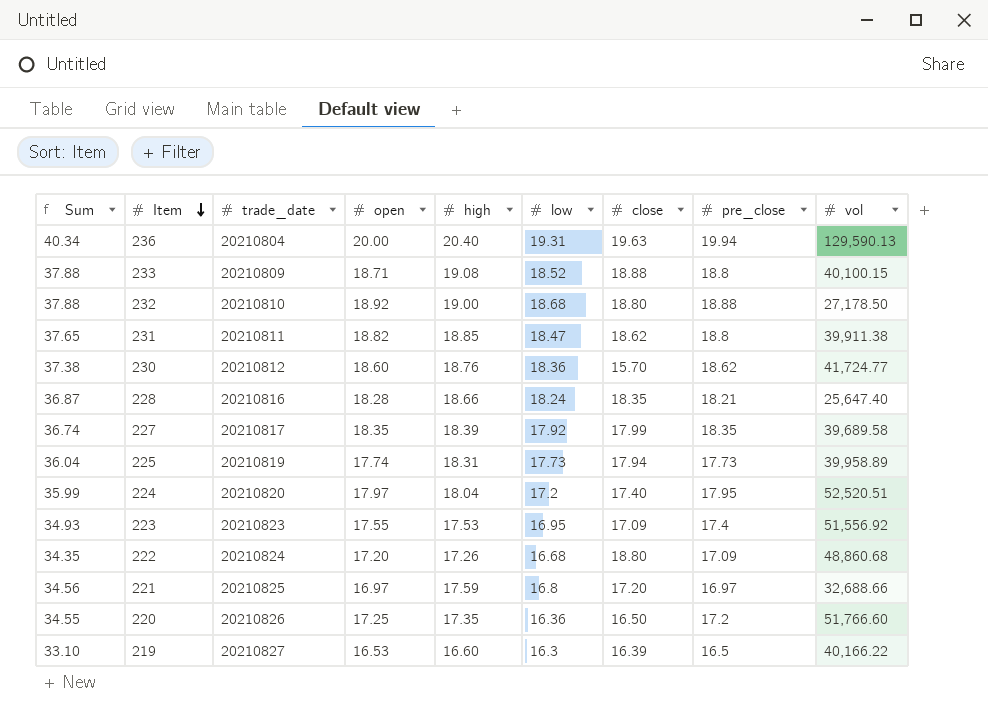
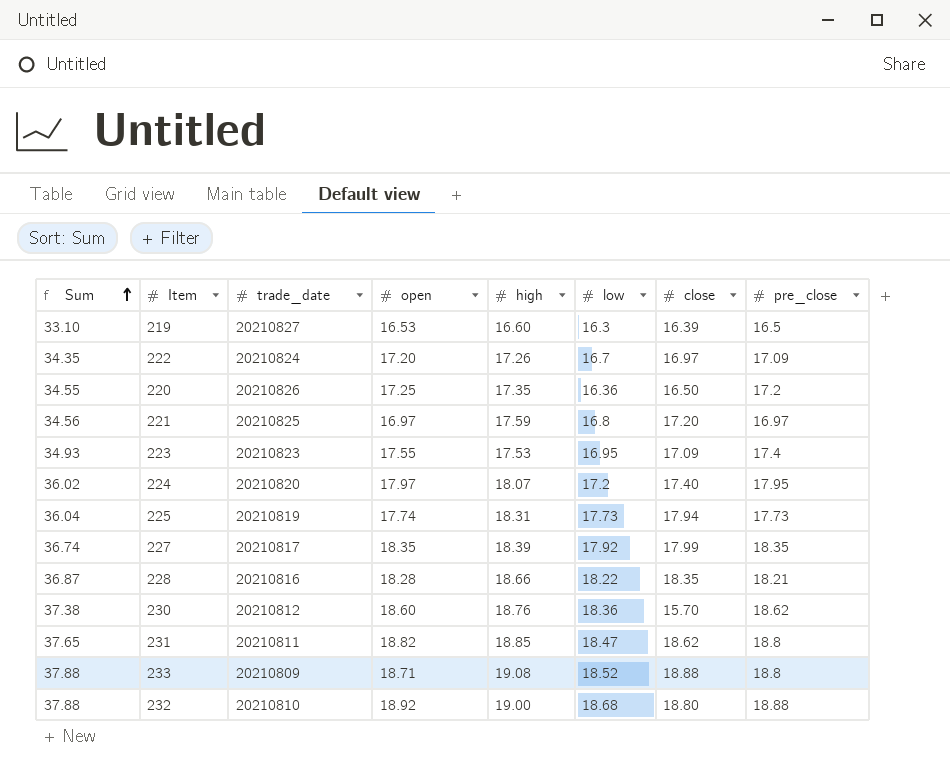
row order: Item descending -> Sum ascending
column vol | position: 9 -> none
row 236: 40.34 | 20210804 | 20.00 | 20.40 | 19.31 | 19.63 | 19.94 | 129,590.13 -> none
222 | low: 16.68 -> 16.7
222 | close: 18.80 -> 16.97
224 | Sum: 35.99 -> 36.02
224 | high: 18.04 -> 18.07
228 | low: 18.24 -> 18.22

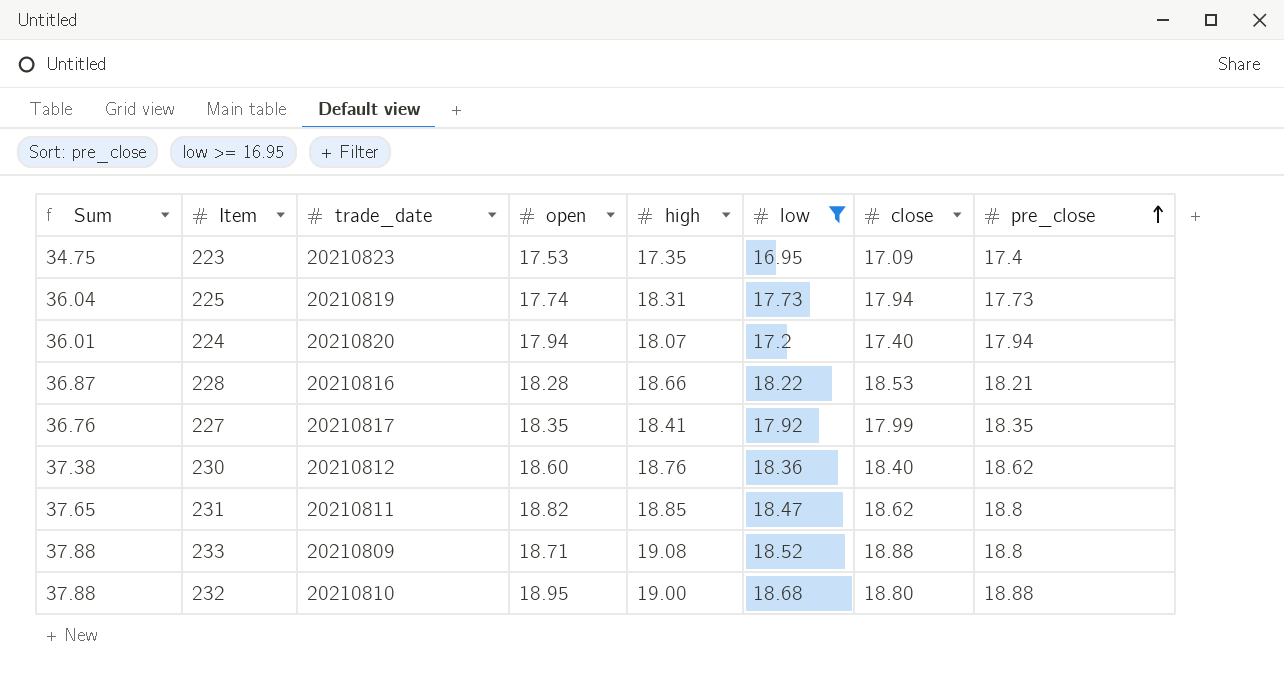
filter: none -> low >= 16.95
row order: Sum ascending -> pre_close ascending
223 | Sum: 34.93 -> 34.75
223 | open: 17.55 -> 17.53
223 | high: 17.53 -> 17.35
224 | Sum: 36.02 -> 36.01
224 | open: 17.97 -> 17.94
224 | pre_close: 17.95 -> 17.94
228 | close: 18.35 -> 18.53
227 | Sum: 36.74 -> 36.76
227 | high: 18.39 -> 18.41
230 | close: 15.70 -> 18.40
232 | open: 18.92 -> 18.95

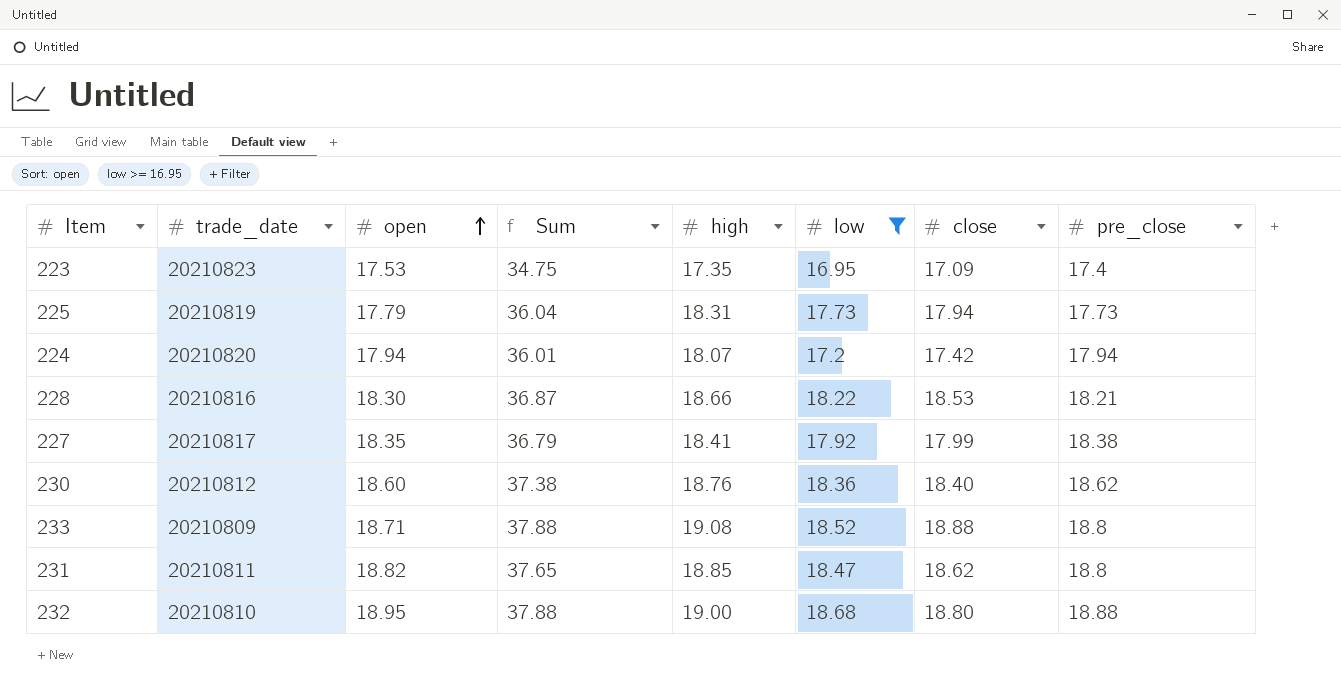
row order: pre_close ascending -> open ascending
column Sum | position: 1 -> 4
225 | open: 17.74 -> 17.79
224 | close: 17.40 -> 17.42
228 | open: 18.28 -> 18.30
227 | Sum: 36.76 -> 36.79
227 | pre_close: 18.35 -> 18.38

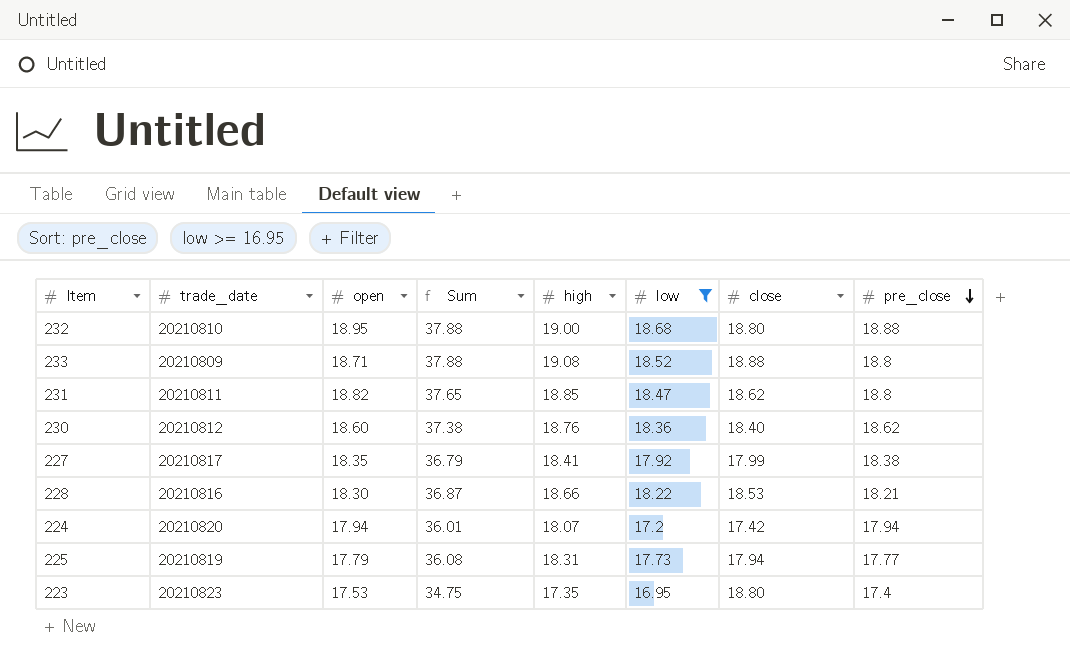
row order: open ascending -> pre_close descending
225 | Sum: 36.04 -> 36.08
225 | pre_close: 17.73 -> 17.77
223 | close: 17.09 -> 18.80

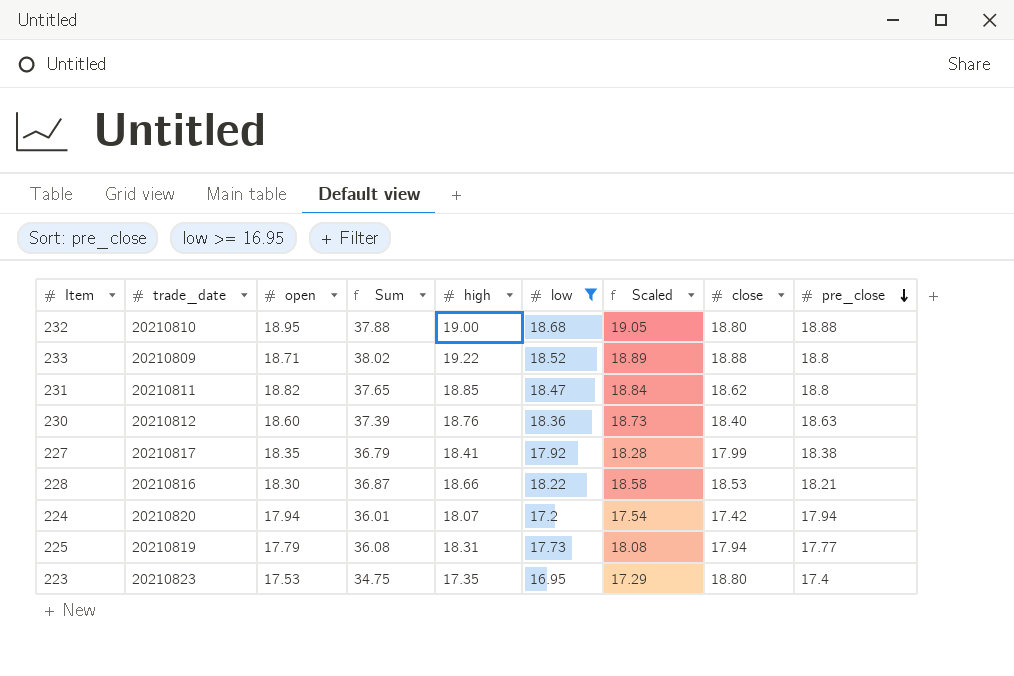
column Scaled | formula: none -> [low] * 1.02
233 | Sum: 37.88 -> 38.02
233 | high: 19.08 -> 19.22
230 | Sum: 37.38 -> 37.39
230 | pre_close: 18.62 -> 18.63

